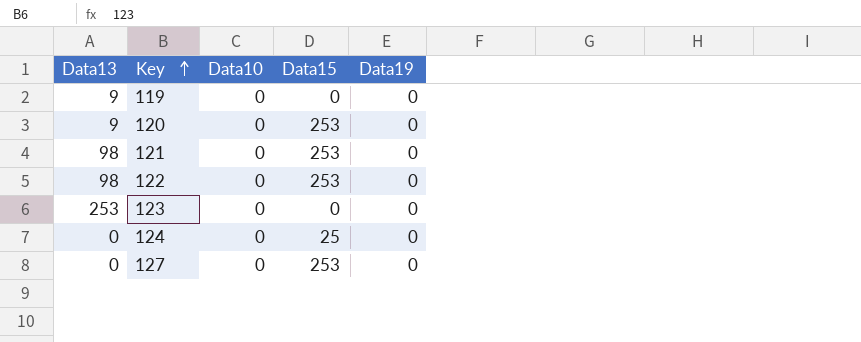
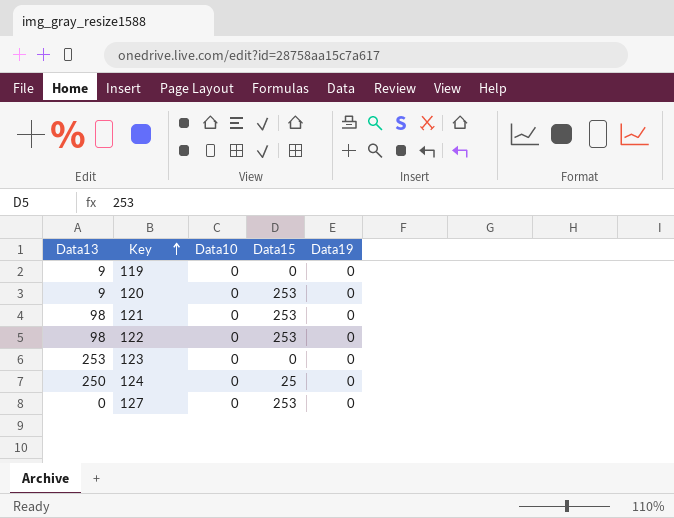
124 | Data13: 0 -> 250

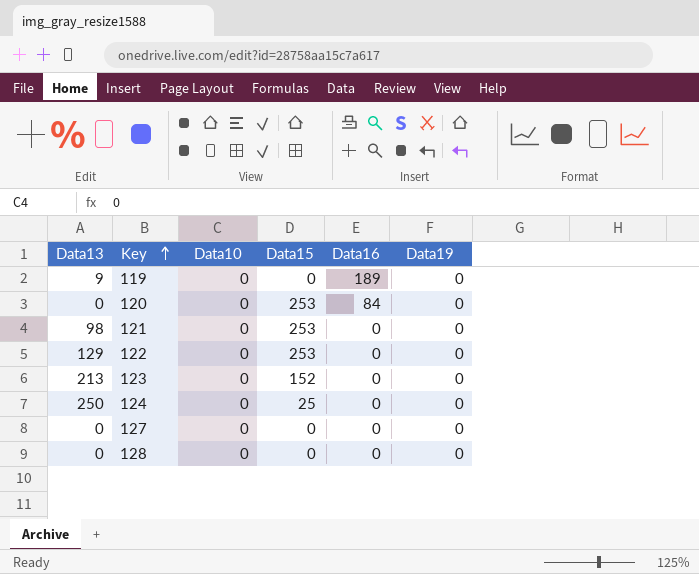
column Data16 | position: none -> 5
120 | Data13: 9 -> 0
122 | Data13: 98 -> 129
123 | Data13: 253 -> 213
123 | Data15: 0 -> 152
127 | Data15: 253 -> 0
row 128: none -> 0 | 0 | 0 | 0 | 0

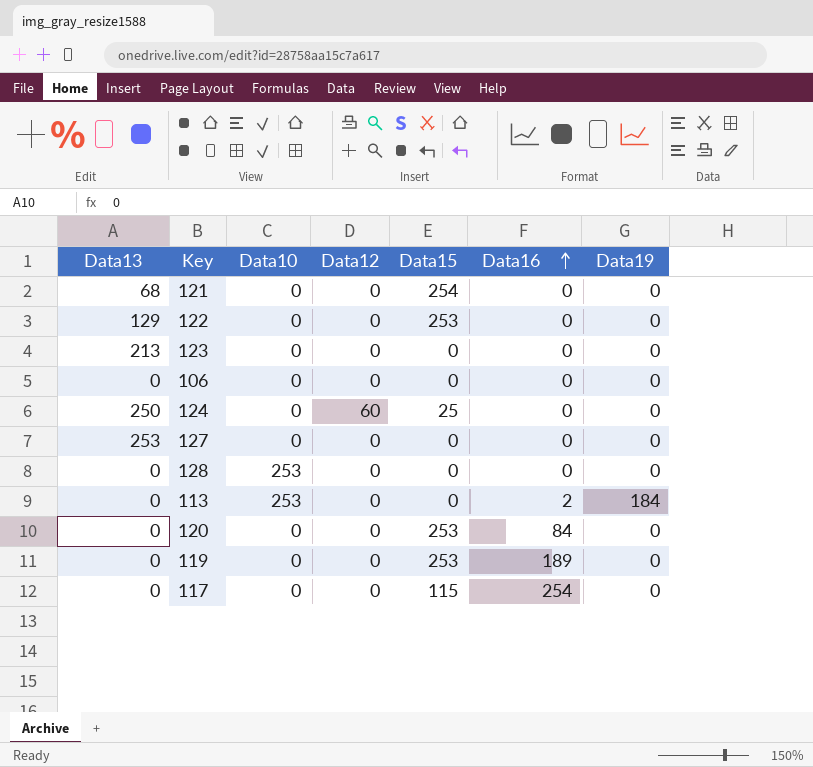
row order: Key ascending -> Data16 ascending
column Data12 | position: none -> 4
121 | Data13: 98 -> 68
121 | Data15: 253 -> 254
123 | Data15: 152 -> 0
row 106: none -> 0 | 0 | 0 | 0 | 0 | 0
127 | Data13: 0 -> 253
128 | Data10: 0 -> 253
row 113: none -> 0 | 253 | 0 | 0 | 2 | 184
119 | Data13: 9 -> 0
119 | Data15: 0 -> 253
row 117: none -> 0 | 0 | 0 | 115 | 254 | 0

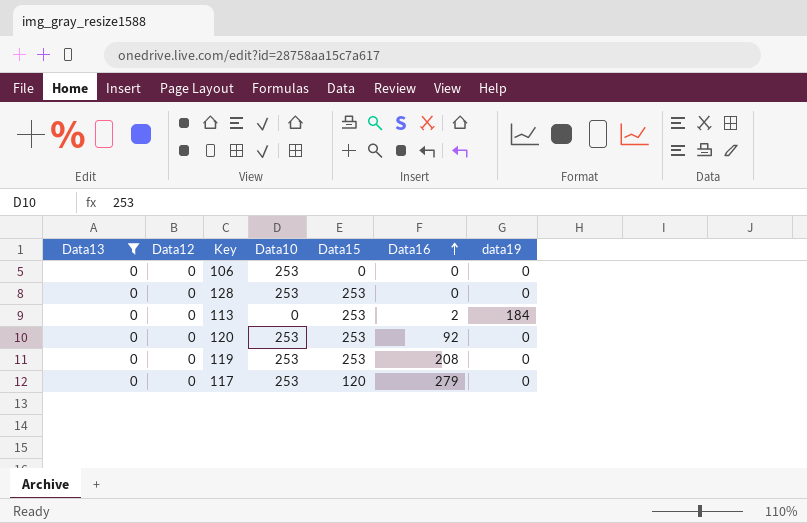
filter: none -> Data13 = 0
column Data12 | position: 4 -> 2
column name: Data19 -> data19
106 | Data10: 0 -> 253
128 | Data15: 0 -> 253
113 | Data10: 253 -> 0
113 | Data15: 0 -> 253
120 | Data10: 0 -> 253
120 | Data16: 84 -> 92
119 | Data10: 0 -> 253
119 | Data16: 189 -> 208
117 | Data10: 0 -> 253
117 | Data15: 115 -> 120
117 | Data16: 254 -> 279

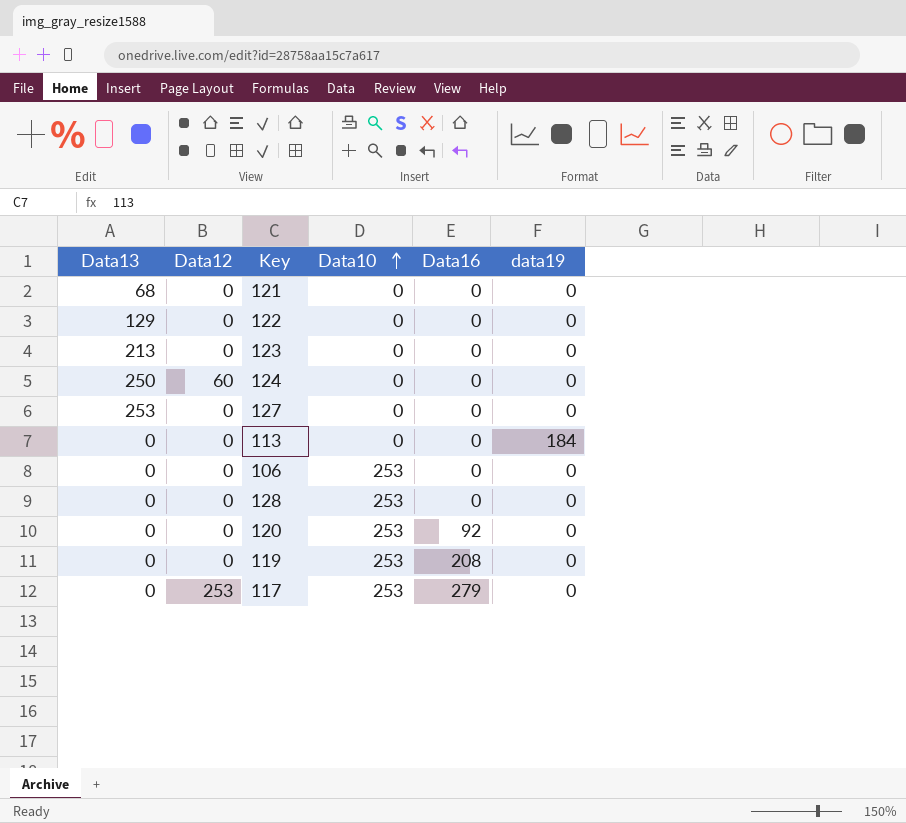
filter: Data13 = 0 -> none
row order: Data16 ascending -> Data10 ascending
column Data15 | position: 5 -> none
113 | Data16: 2 -> 0
117 | Data12: 0 -> 253

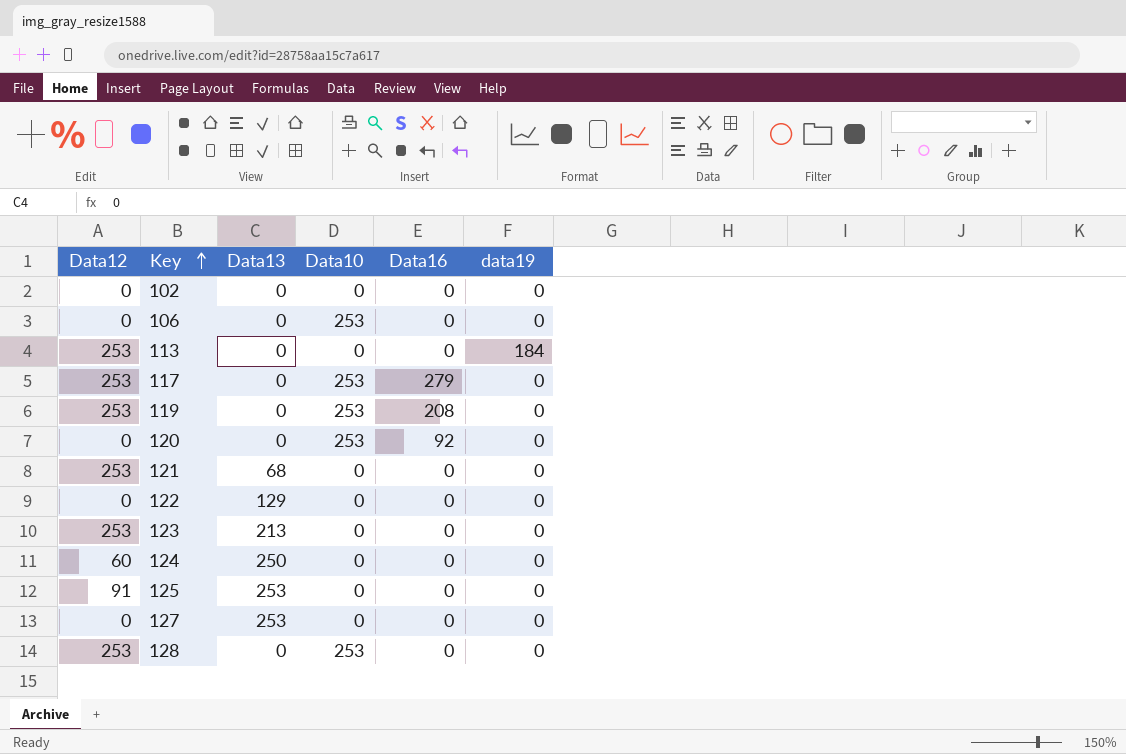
row order: Data10 ascending -> Key ascending
column Data13 | position: 1 -> 3
row 102: none -> 0 | 0 | 0 | 0 | 0
113 | Data12: 0 -> 253
119 | Data12: 0 -> 253
121 | Data12: 0 -> 253
123 | Data12: 0 -> 253
row 125: none -> 91 | 253 | 0 | 0 | 0
128 | Data12: 0 -> 253

